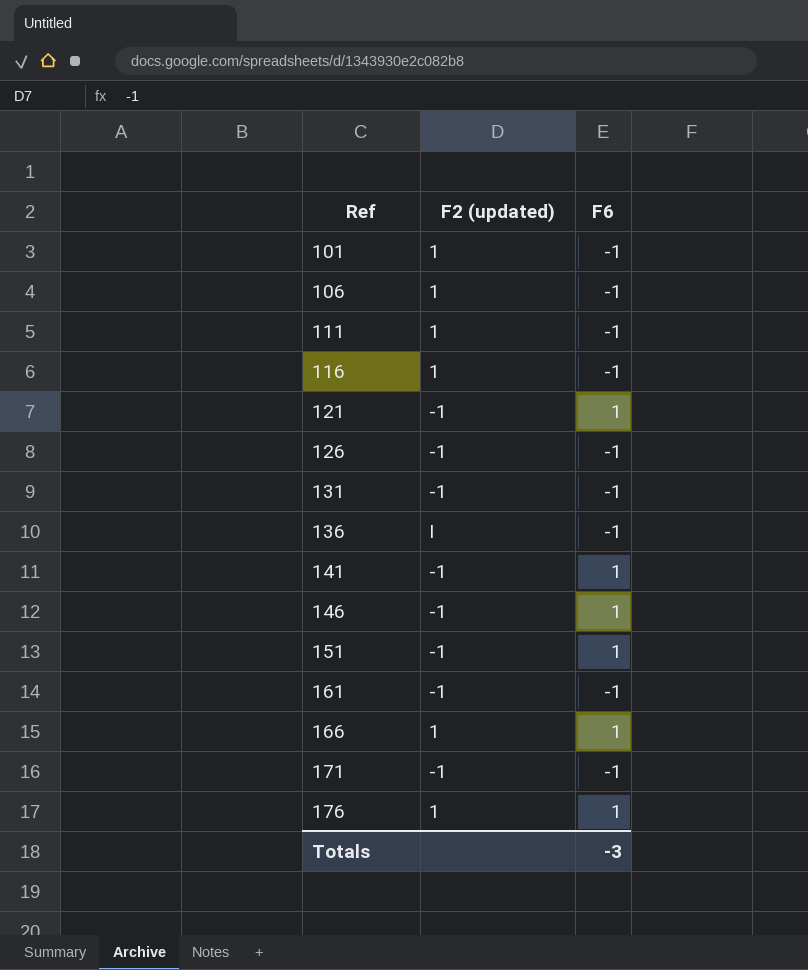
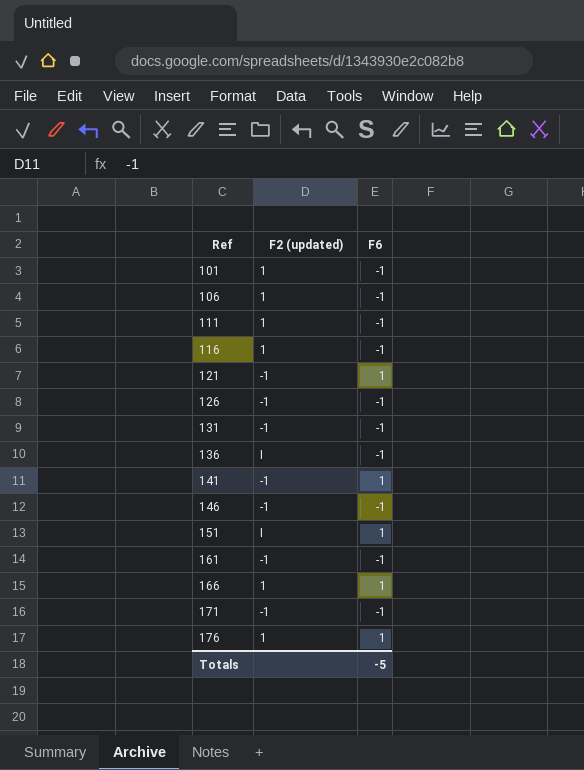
146 | F6: 1 -> -1
151 | F2 (updated): -1 -> I
Totals | F6: -3 -> -5

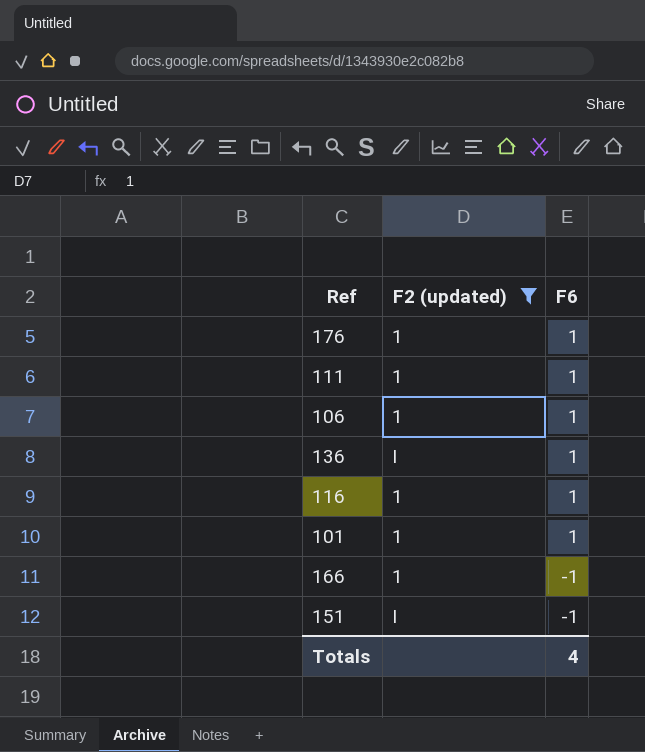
filter: none -> F2 (updated) != -1
row order: Ref ascending -> F6 descending
111 | F6: -1 -> 1
106 | F6: -1 -> 1
136 | F6: -1 -> 1
116 | F6: -1 -> 1
101 | F6: -1 -> 1
166 | F6: 1 -> -1
151 | F6: 1 -> -1
Totals | F6: -5 -> 4

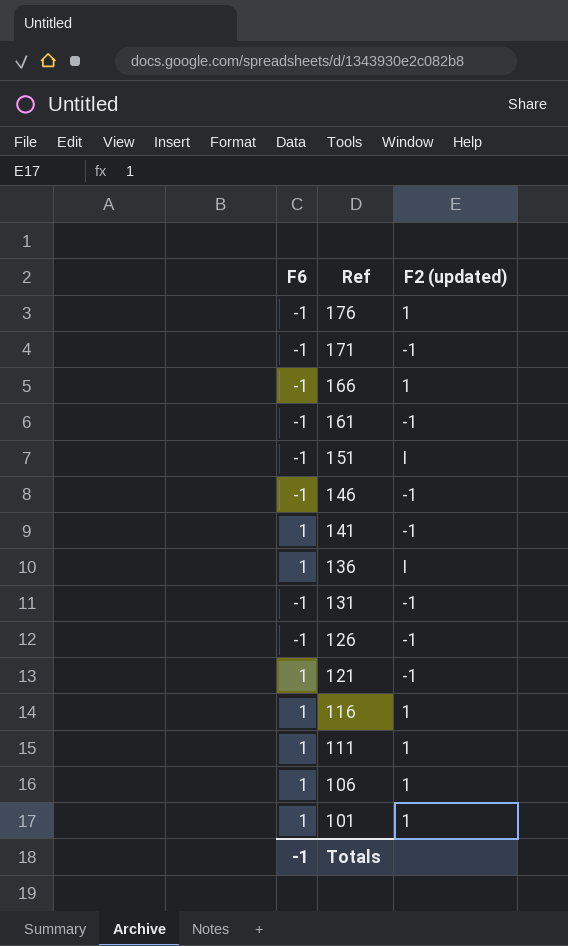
filter: F2 (updated) != -1 -> none
row order: F6 descending -> Ref descending
column F6 | position: 3 -> 1
176 | F6: 1 -> -1
Totals | F6: 4 -> -1

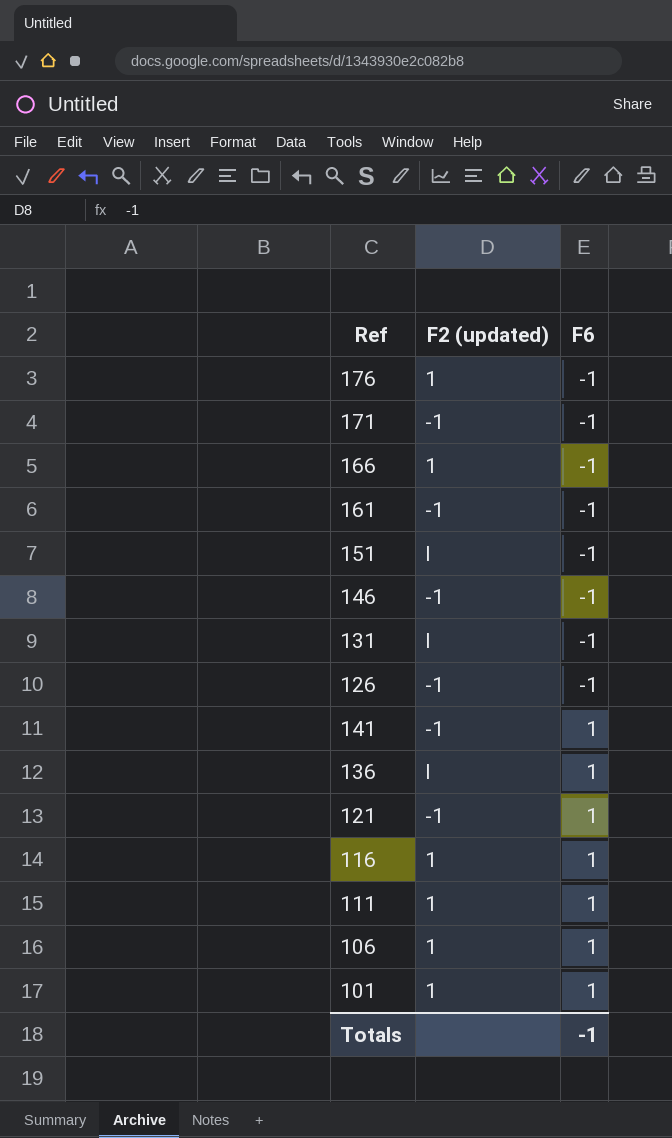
row order: Ref descending -> F6 ascending
column F6 | position: 1 -> 3
131 | F2 (updated): -1 -> I

